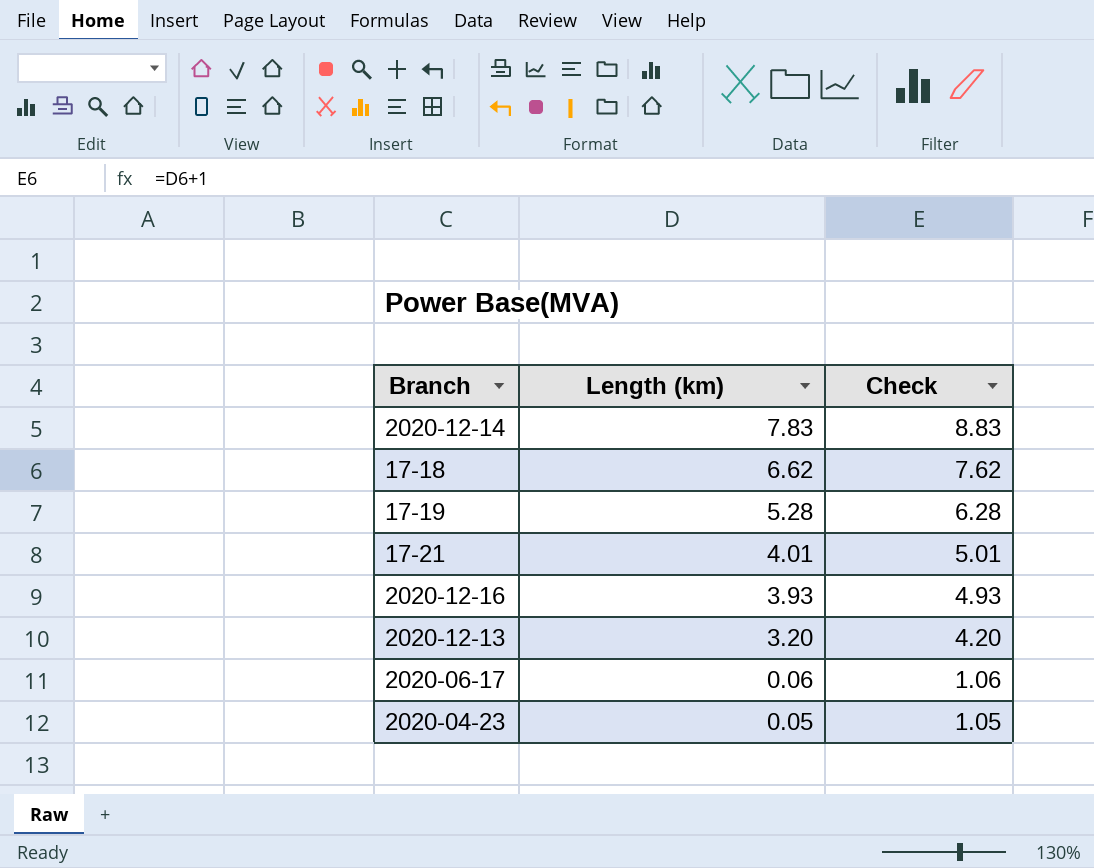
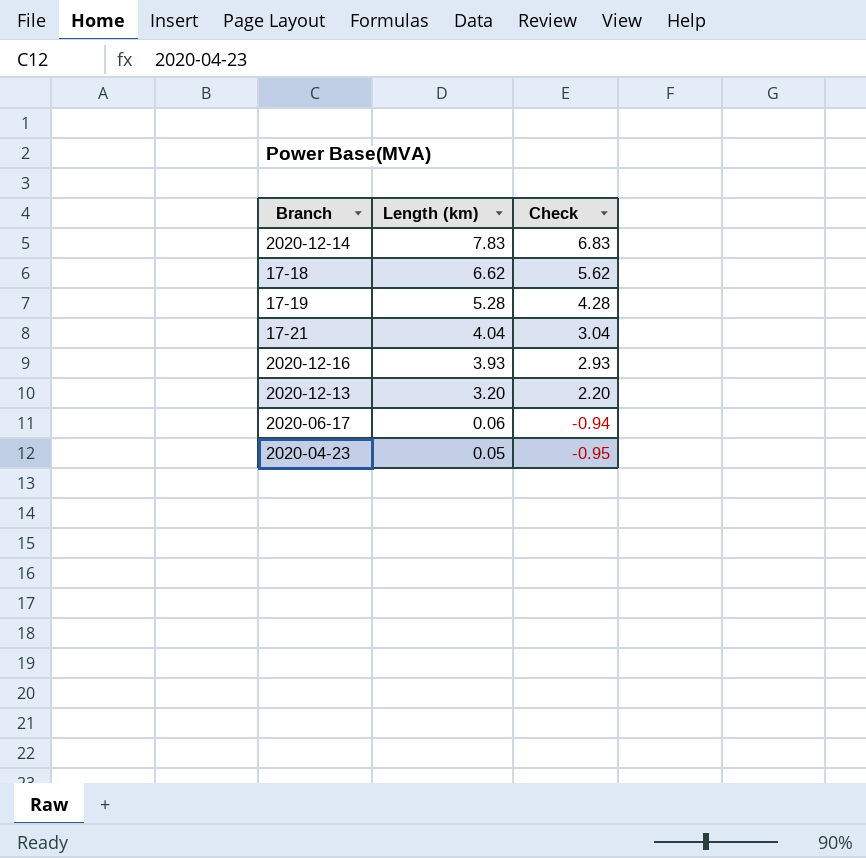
column Check | formula: [Length (km)] + 1 -> [Length (km)] - 1
17-21 | Length (km): 4.01 -> 4.04

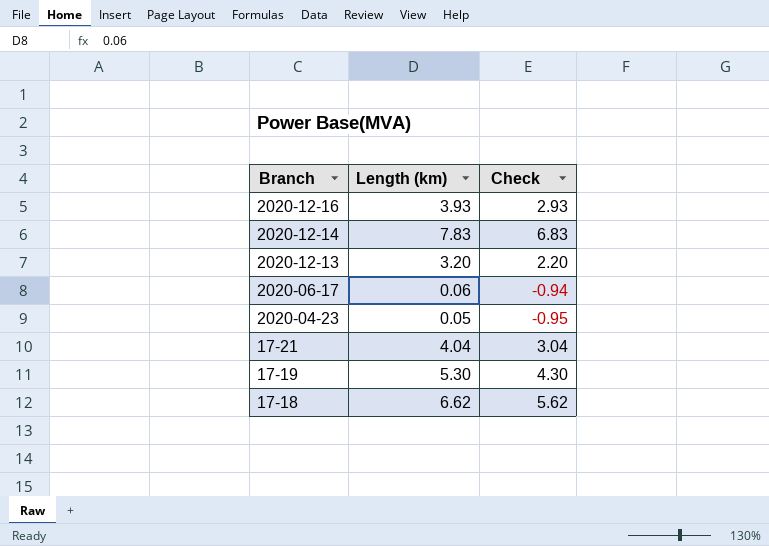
row order: Length (km) descending -> Branch descending
17-19 | Length (km): 5.28 -> 5.30
17-19 | Check: 4.28 -> 4.30

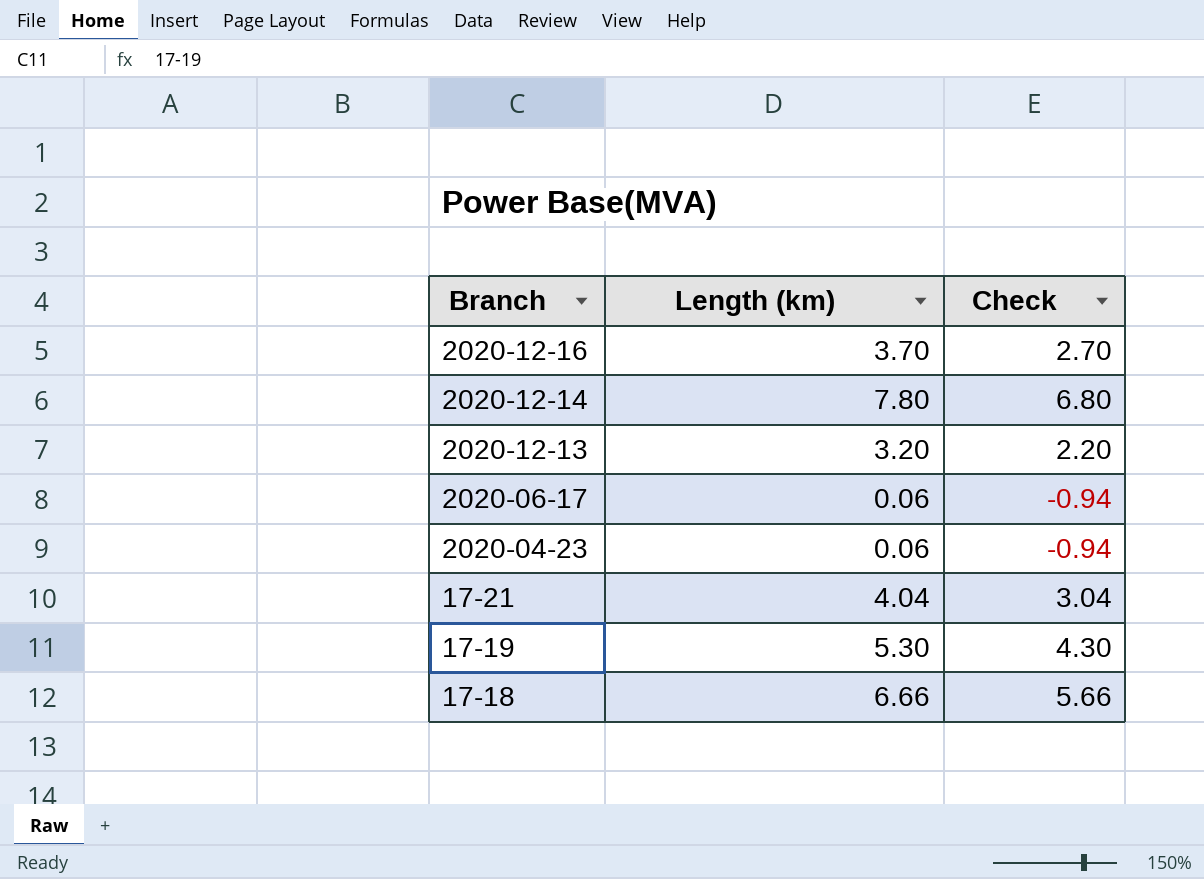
2020-12-16 | Length (km): 3.93 -> 3.70
2020-12-16 | Check: 2.93 -> 2.70
2020-12-14 | Length (km): 7.83 -> 7.80
2020-12-14 | Check: 6.83 -> 6.80
2020-04-23 | Length (km): 0.05 -> 0.06
2020-04-23 | Check: -0.95 -> -0.94
17-18 | Length (km): 6.62 -> 6.66
17-18 | Check: 5.62 -> 5.66

